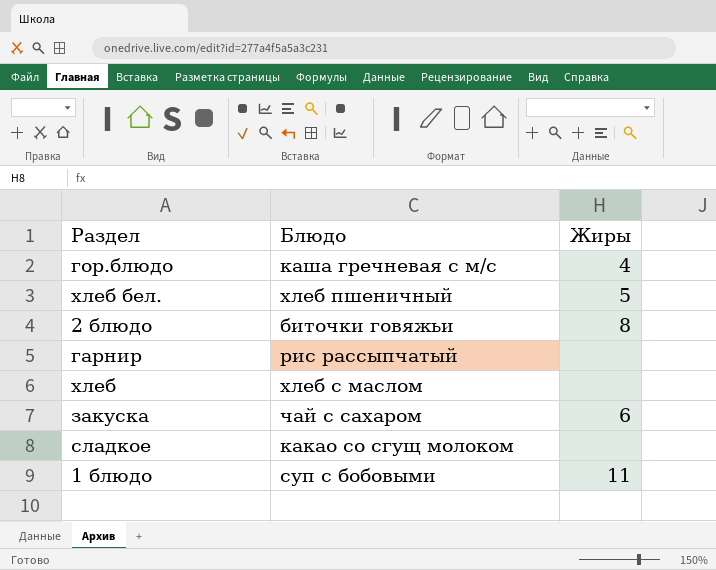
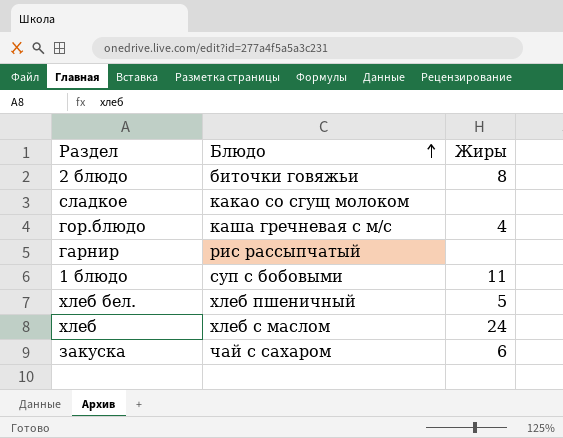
row order: none -> Блюдо ascending
хлеб | Жиры: none -> 24

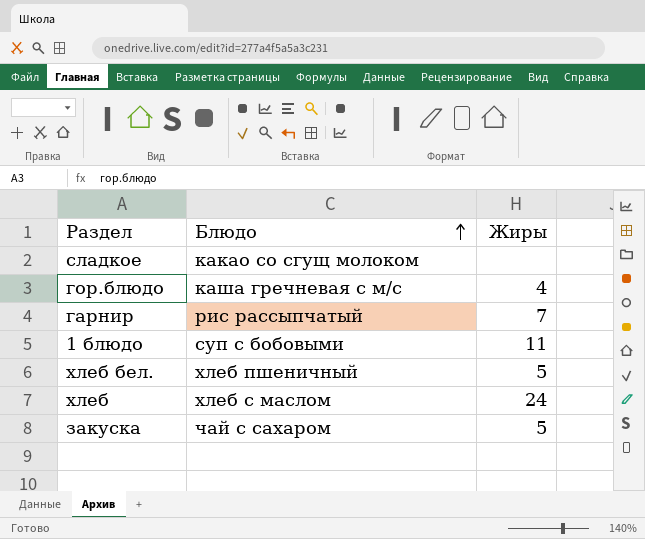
row 2 блюдо: биточки говяжьи | 8 -> none
гарнир | Жиры: none -> 7
закуска | Жиры: 6 -> 5

